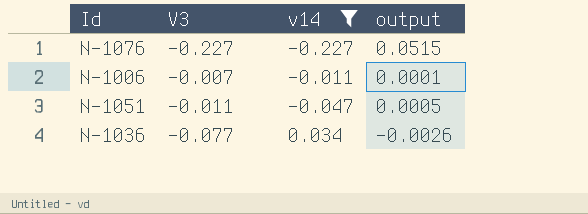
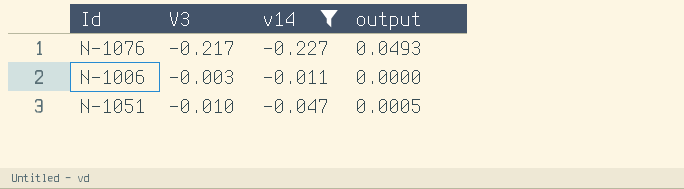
row N-1036: -0.077 | 0.034 | -0.0026 -> none
N-1076 | V3: -0.227 -> -0.217
N-1076 | output: 0.0515 -> 0.0493
N-1006 | V3: -0.007 -> -0.003
N-1006 | output: 0.0001 -> 0.0000
N-1051 | V3: -0.011 -> -0.010

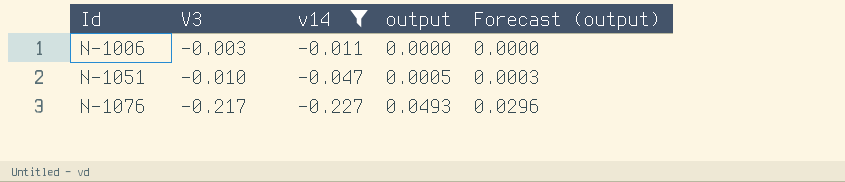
row order: none -> Id ascending
column Forecast (output) | formula: none -> [output] * 0.6

